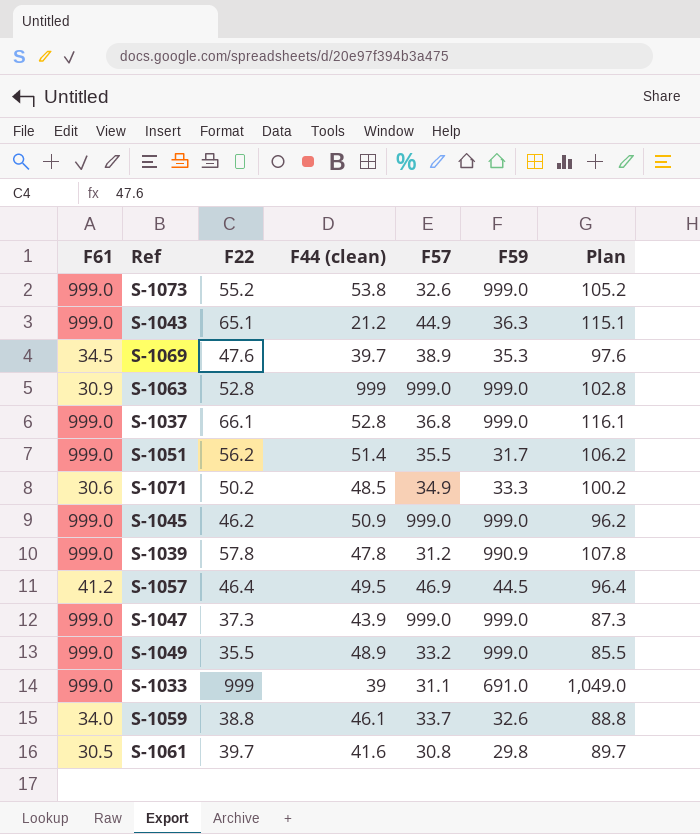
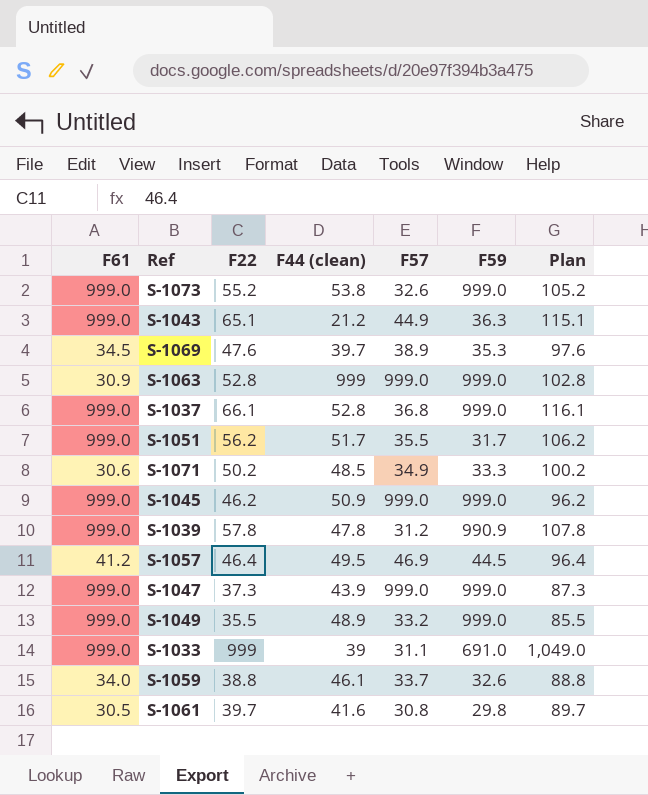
S-1051 | F44 (clean): 51.4 -> 51.7

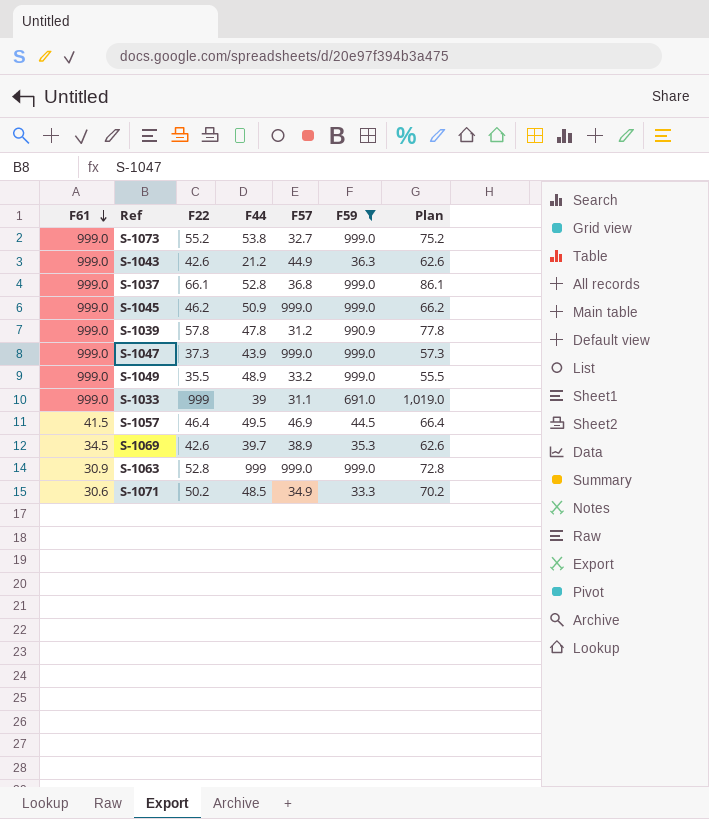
filter: none -> F59 >= 33.3
row order: none -> F61 descending
column name: F44 (clean) -> F44
column Plan | formula: [F22] + 50 -> [F22] + 20
S-1073 | F57: 32.6 -> 32.7
S-1043 | F22: 65.1 -> 42.6
S-1057 | F61: 41.2 -> 41.5
S-1069 | F22: 47.6 -> 42.6

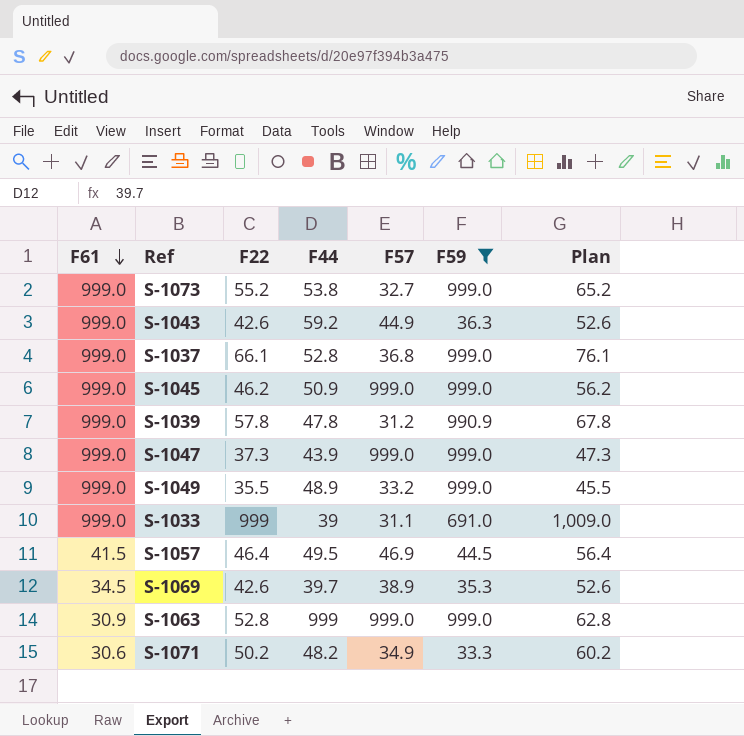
column Plan | formula: [F22] + 20 -> [F22] + 10
S-1043 | F44: 21.2 -> 59.2
S-1071 | F44: 48.5 -> 48.2

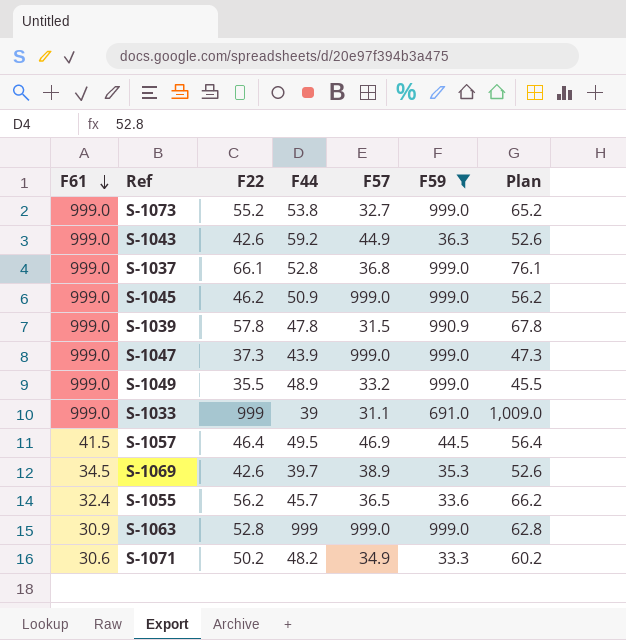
S-1039 | F57: 31.2 -> 31.5
row S-1055: none -> 32.4 | 56.2 | 45.7 | 36.5 | 33.6 | 66.2

